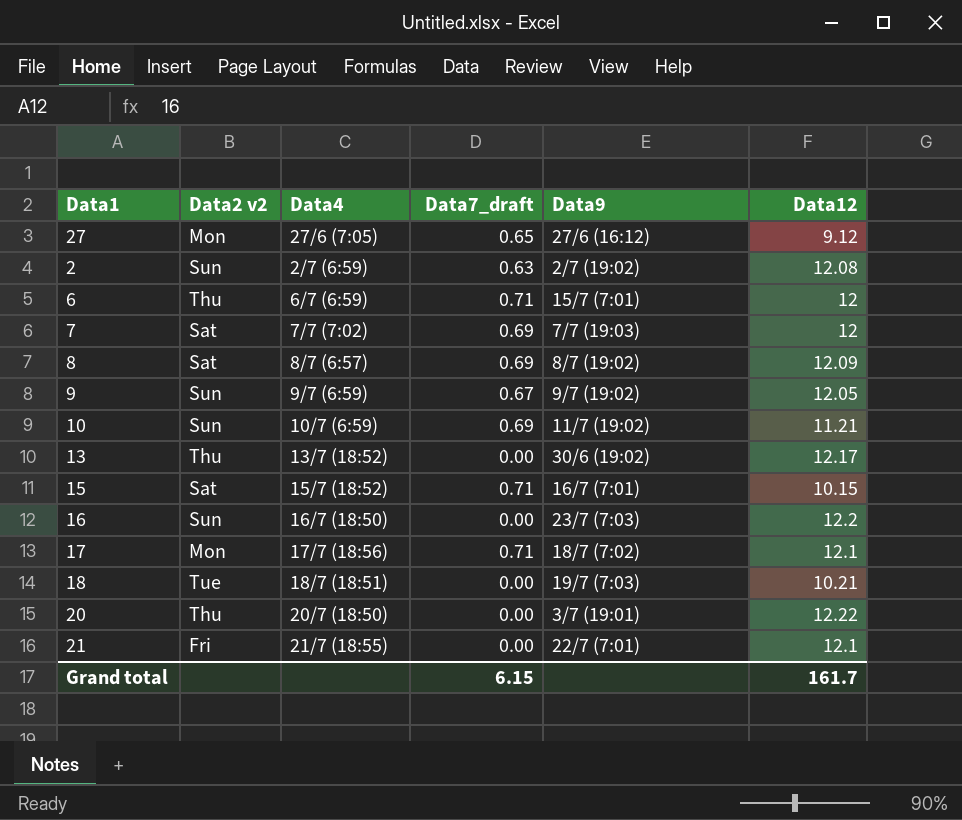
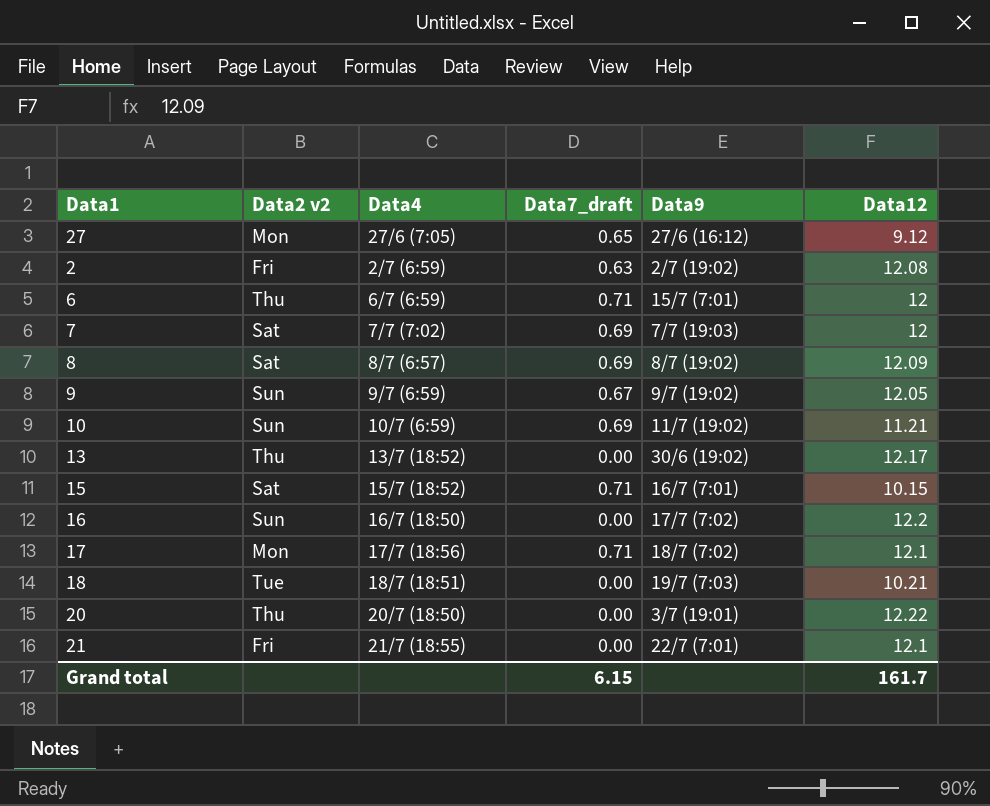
2 | Data2 v2: Sun -> Fri
16 | Data9: 23/7 (7:03) -> 17/7 (7:02)

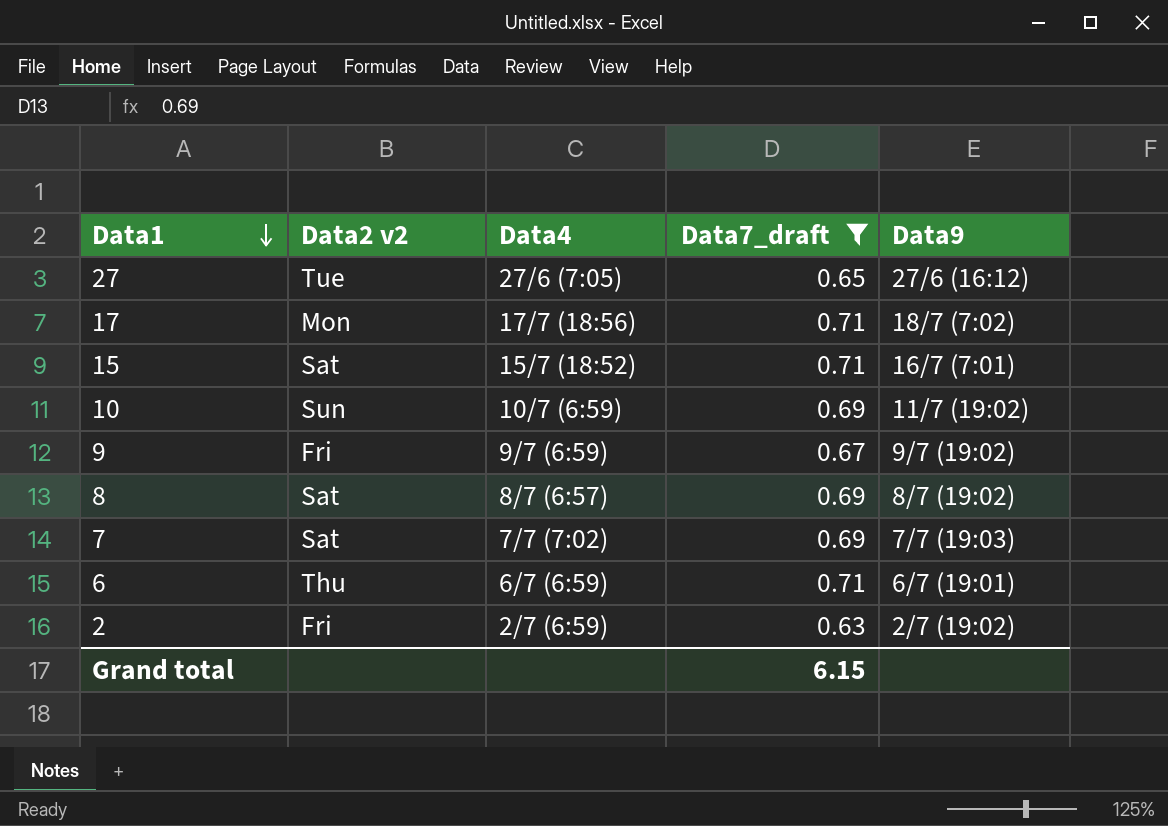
filter: none -> Data7_draft != 0.00
row order: none -> Data1 descending
column Data12 | position: 6 -> none
27 | Data2 v2: Mon -> Tue
9 | Data2 v2: Sun -> Fri
6 | Data9: 15/7 (7:01) -> 6/7 (19:01)

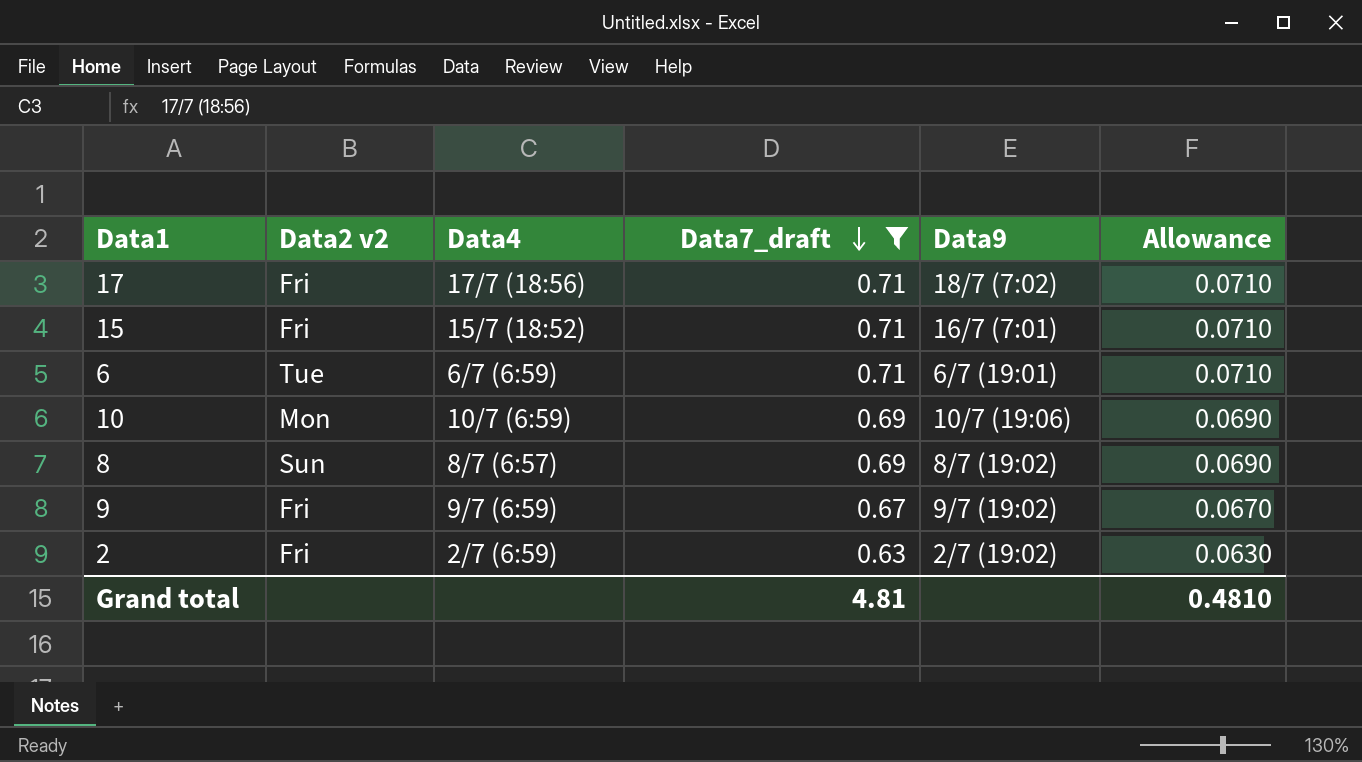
row order: Data1 descending -> Data7_draft descending
column Allowance | formula: none -> [Data7_draft] * 0.1
row 27: Tue | 27/6 (7:05) | 0.65 | 27/6 (16:12) -> none
row 7: Sat | 7/7 (7:02) | 0.69 | 7/7 (19:03) -> none
17 | Data2 v2: Mon -> Fri
15 | Data2 v2: Sat -> Fri
6 | Data2 v2: Thu -> Tue
10 | Data2 v2: Sun -> Mon
10 | Data9: 11/7 (19:02) -> 10/7 (19:06)
8 | Data2 v2: Sat -> Sun
Grand total | Data7_draft: 6.15 -> 4.81

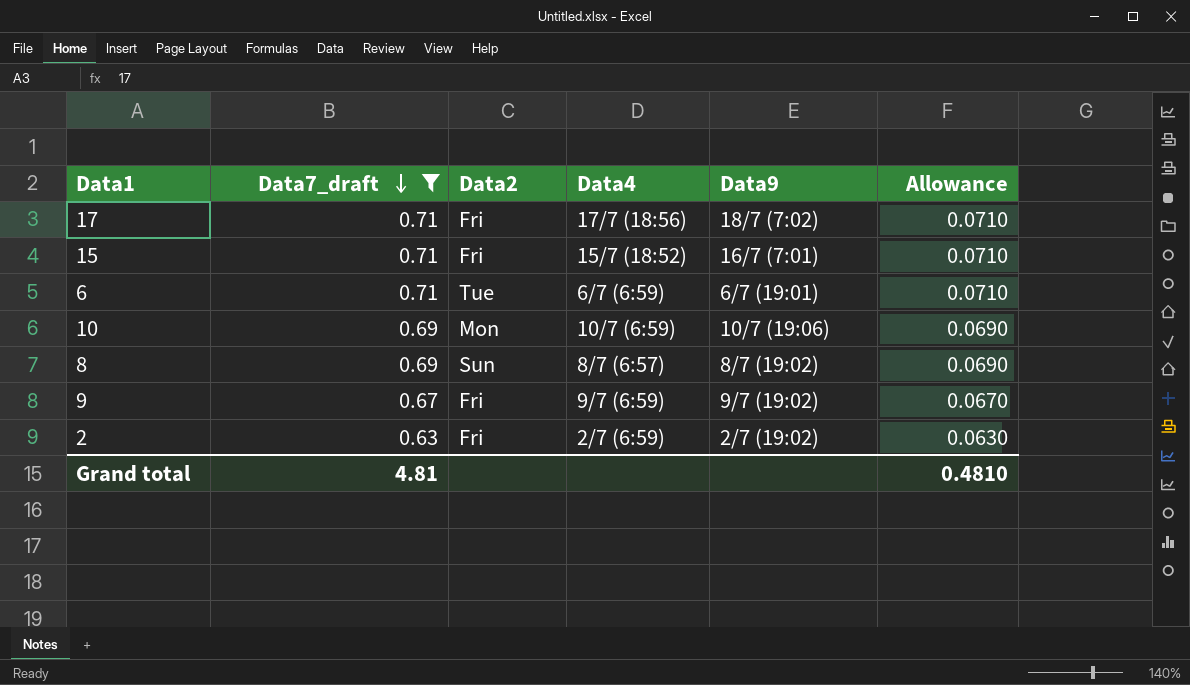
column Data7_draft | position: 4 -> 2
column name: Data2 v2 -> Data2

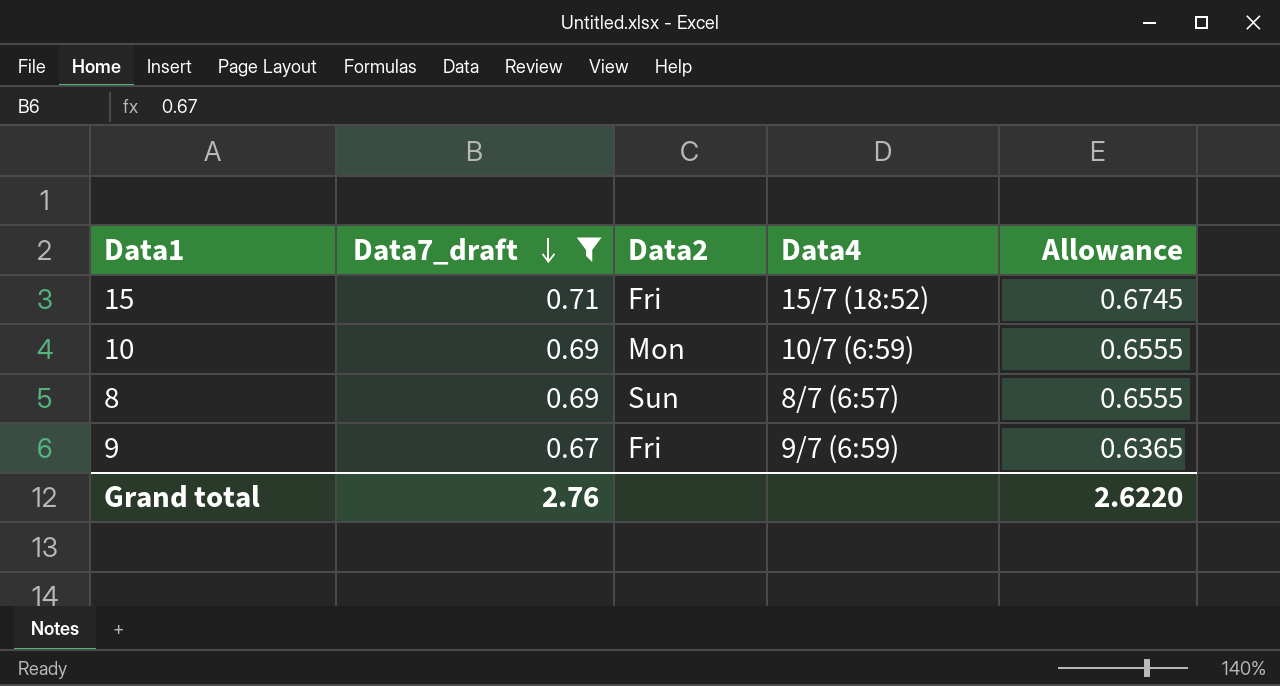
column Data9 | position: 5 -> none
column Allowance | formula: [Data7_draft] * 0.1 -> [Data7_draft] * 0.95
row 17: 0.71 | Fri | 17/7 (18:56) | 18/7 (7:02) | 0.0710 -> none
row 6: 0.71 | Tue | 6/7 (6:59) | 6/7 (19:01) | 0.0710 -> none
row 2: 0.63 | Fri | 2/7 (6:59) | 2/7 (19:02) | 0.0630 -> none
Grand total | Data7_draft: 4.81 -> 2.76
Grand total | Allowance: 0.4810 -> 2.6220

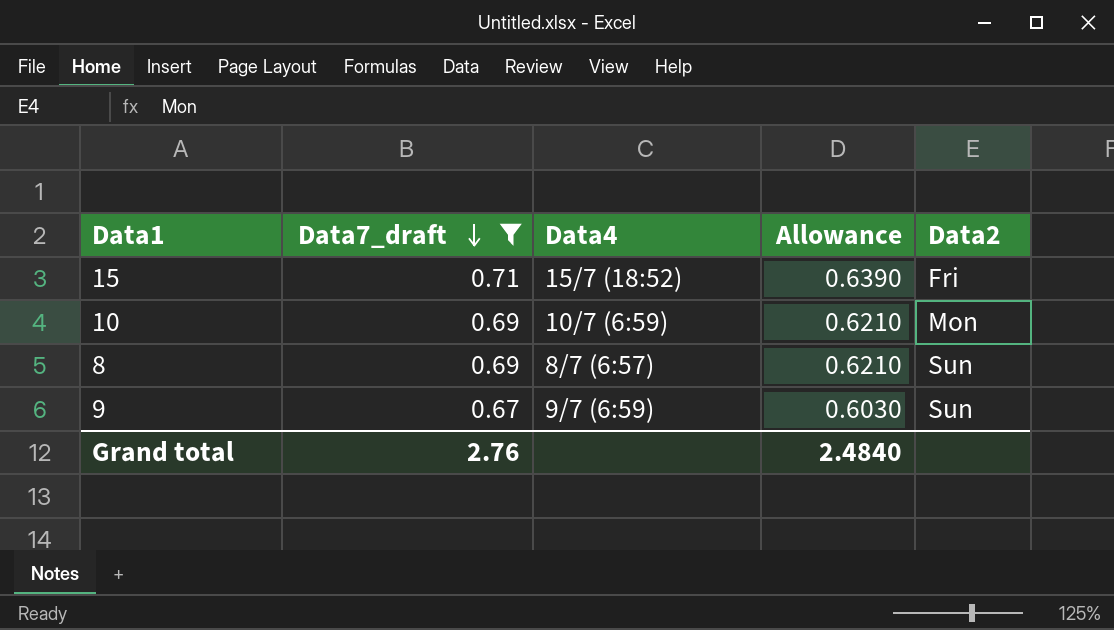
column Allowance | formula: [Data7_draft] * 0.95 -> [Data7_draft] * 0.9
column Data2 | position: 3 -> 5
9 | Data2: Fri -> Sun
Grand total | Allowance: 2.6220 -> 2.4840

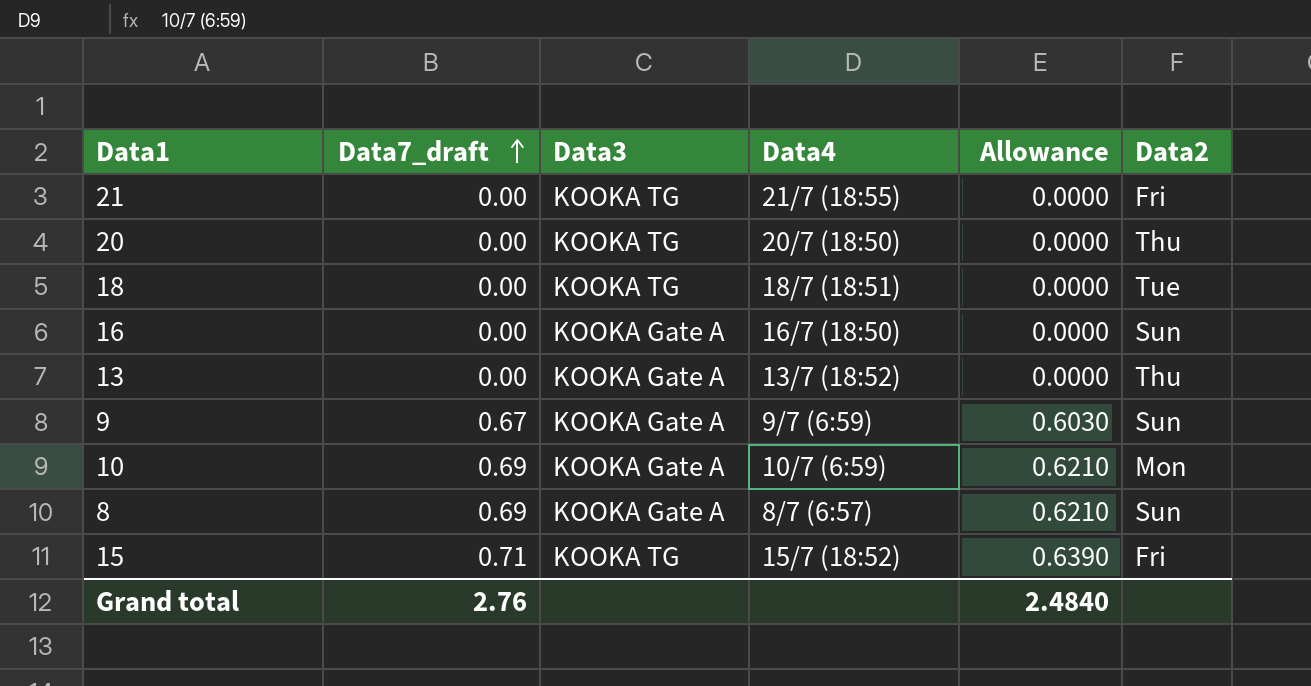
filter: Data7_draft != 0.00 -> none
row order: Data7_draft descending -> Data7_draft ascending
column Data3 | position: none -> 3

